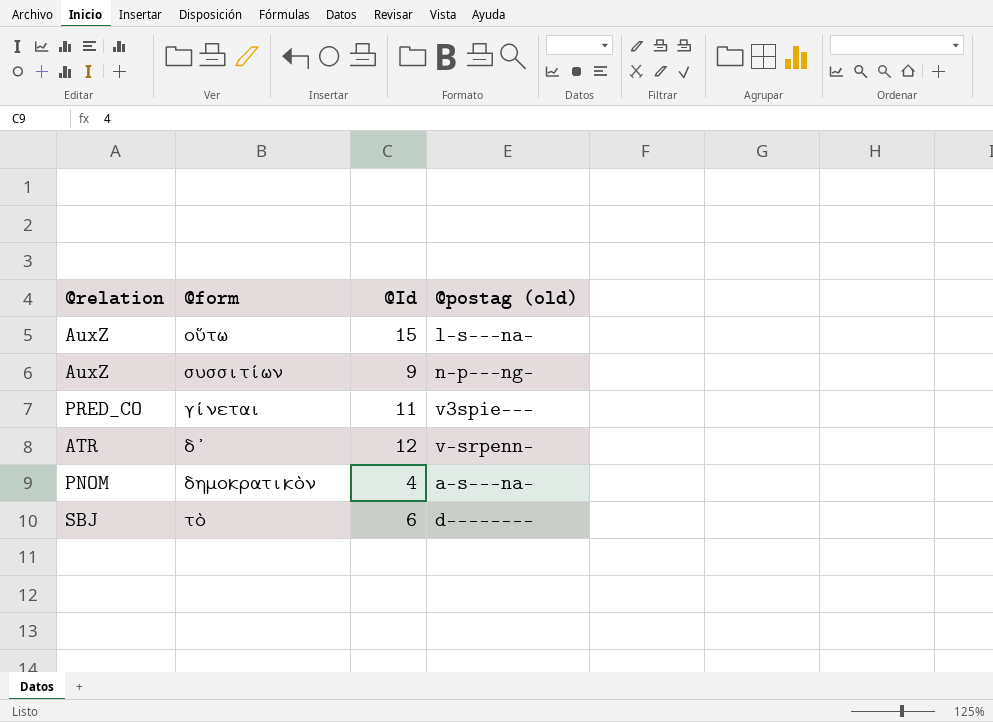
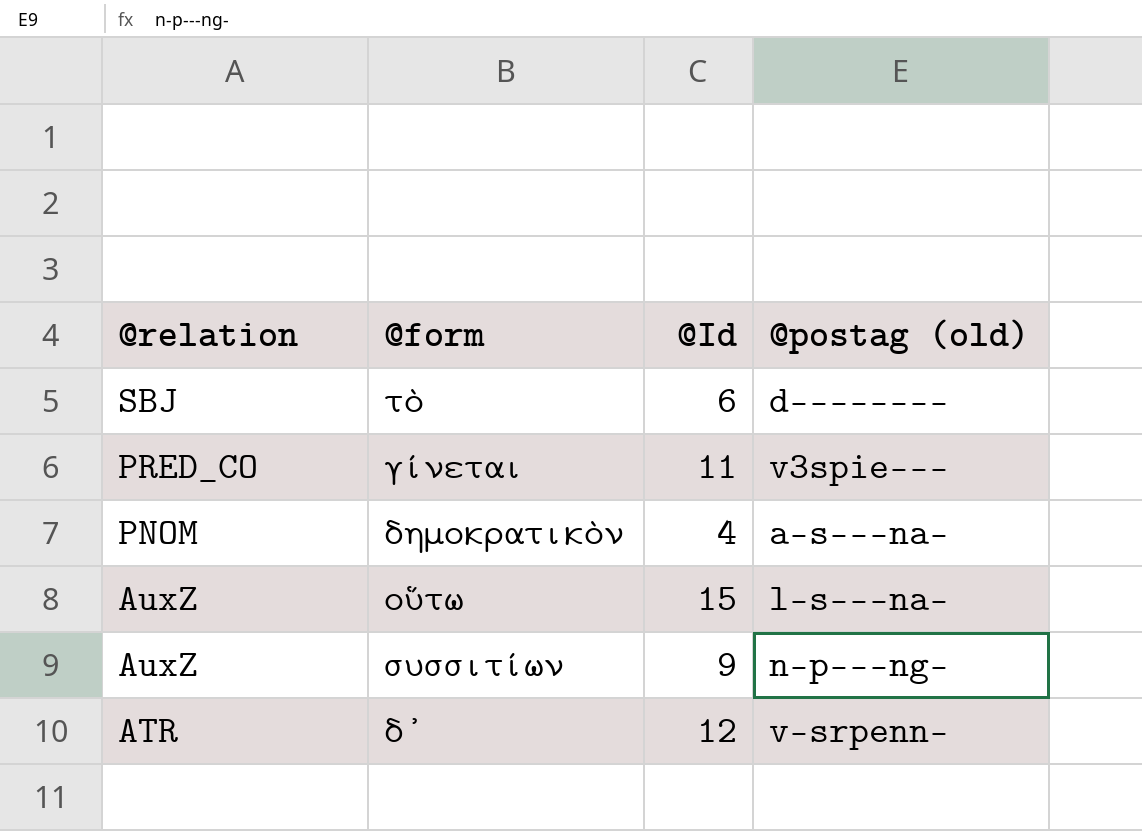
row order: none -> @relation descending

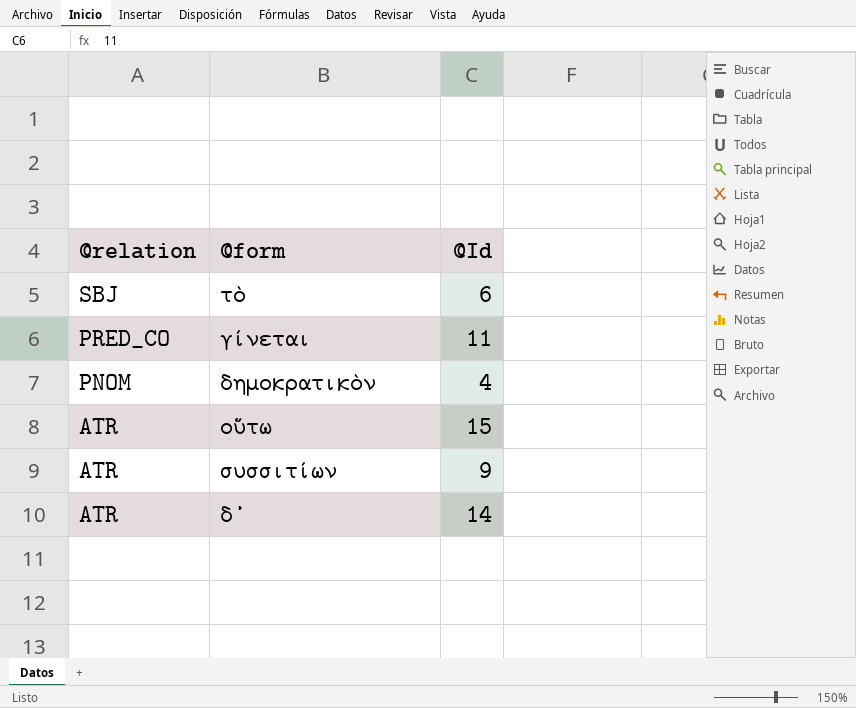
column @postag (old) | position: 4 -> none
οὕτω | @relation: AuxZ -> ATR
συσσιτίων | @relation: AuxZ -> ATR
δ᾽ | @Id: 12 -> 14

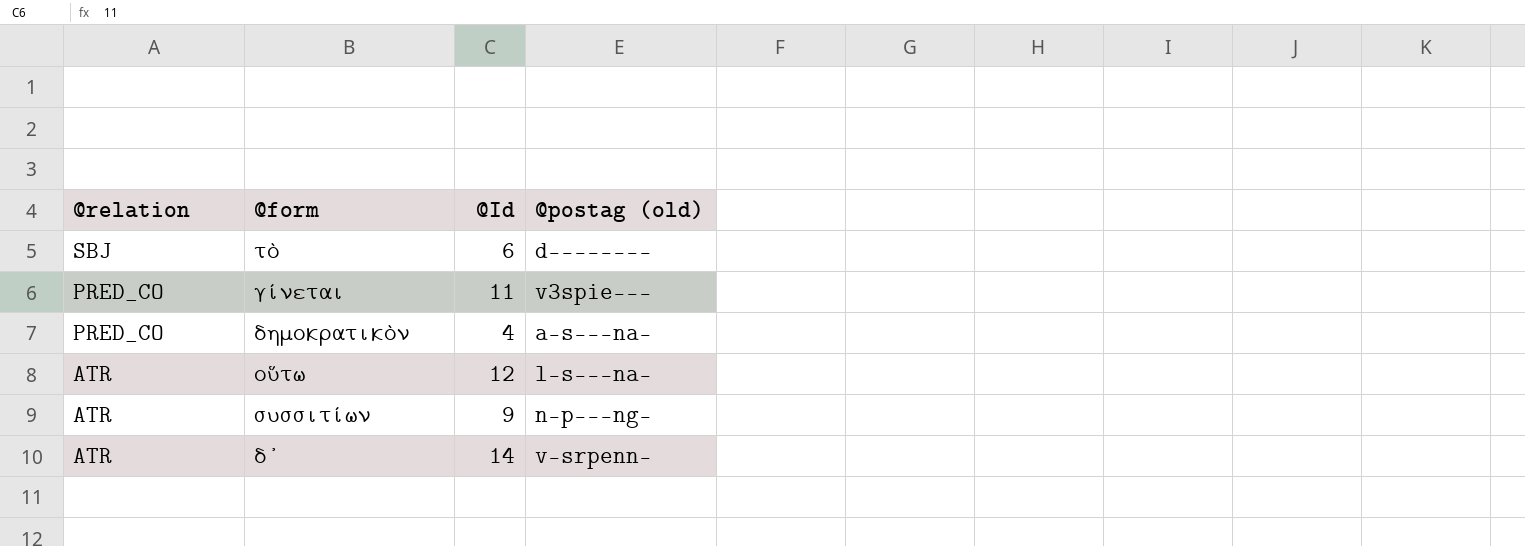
column @postag (old) | position: none -> 4
δημοκρατικὸν | @relation: PNOM -> PRED_CO
οὕτω | @Id: 15 -> 12

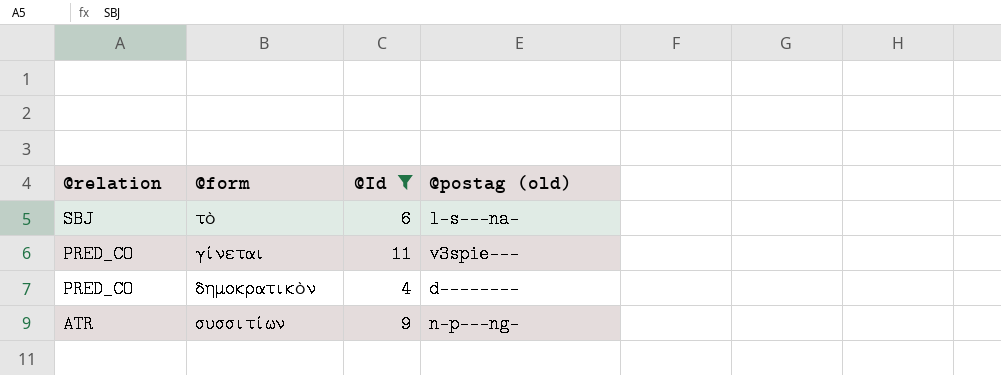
filter: none -> @Id <= 11
τὸ | @postag (old): d-------- -> l-s---na-
δημοκρατικὸν | @postag (old): a-s---na- -> d--------

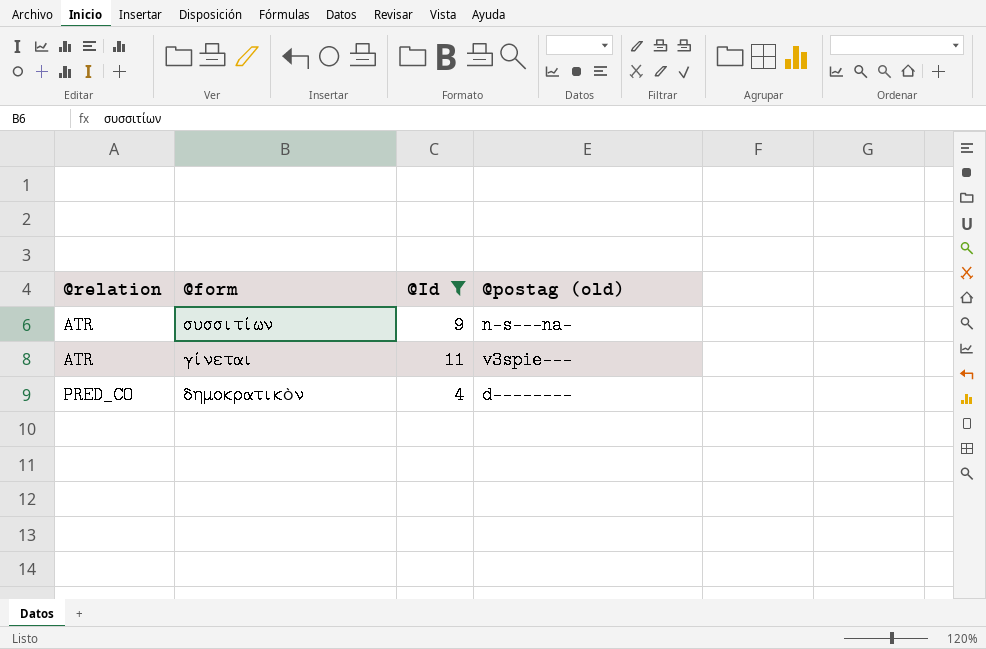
row order: @relation descending -> @relation ascending
row τὸ: SBJ | 6 | l-s---na- -> none
συσσιτίων | @postag (old): n-p---ng- -> n-s---na-
γίνεται | @relation: PRED_CO -> ATR

